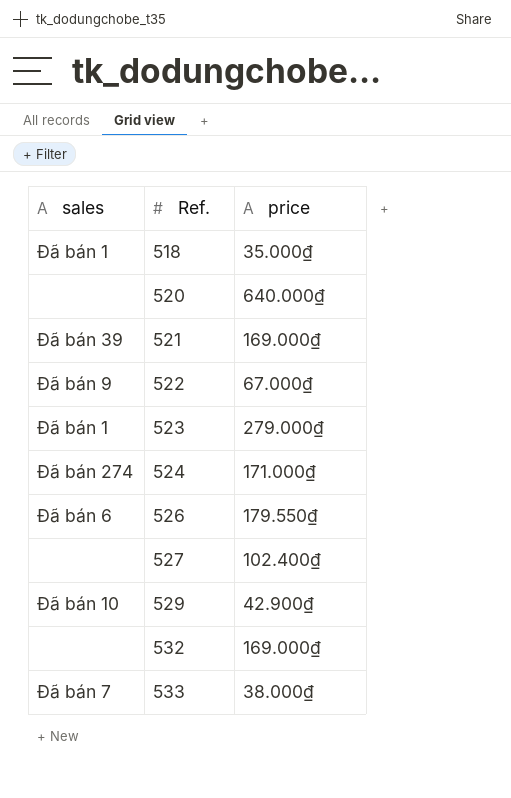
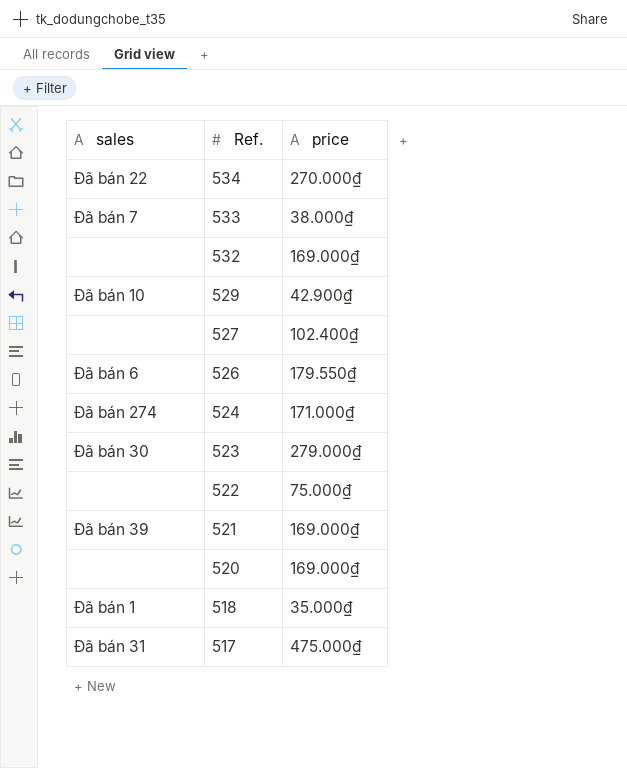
row order: Ref. ascending -> Ref. descending
row 534: none -> Đã bán 22 | 270.000₫
523 | sales: Đã bán 1 -> Đã bán 30
522 | sales: Đã bán 9 -> none
522 | price: 67.000₫ -> 75.000₫
520 | price: 640.000₫ -> 169.000₫
row 517: none -> Đã bán 31 | 475.000₫

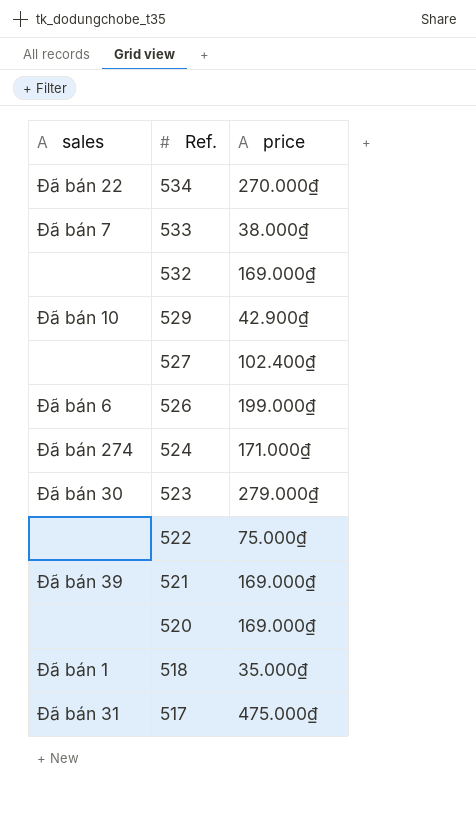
526 | price: 179.550₫ -> 199.000₫

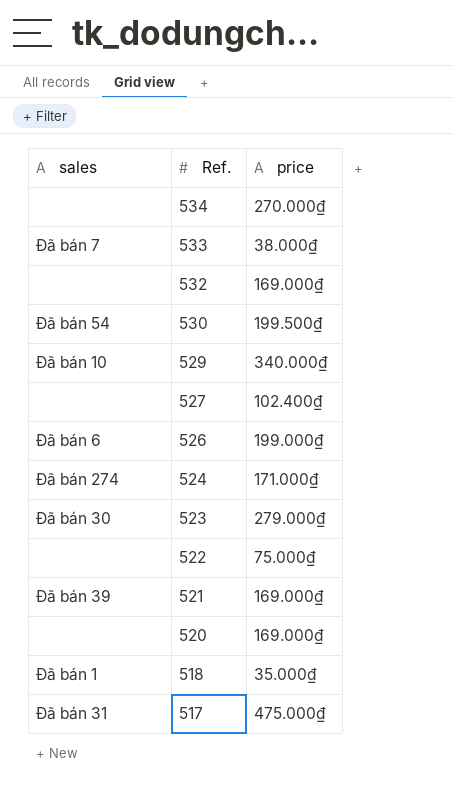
534 | sales: Đã bán 22 -> none
row 530: none -> Đã bán 54 | 199.500₫
529 | price: 42.900₫ -> 340.000₫

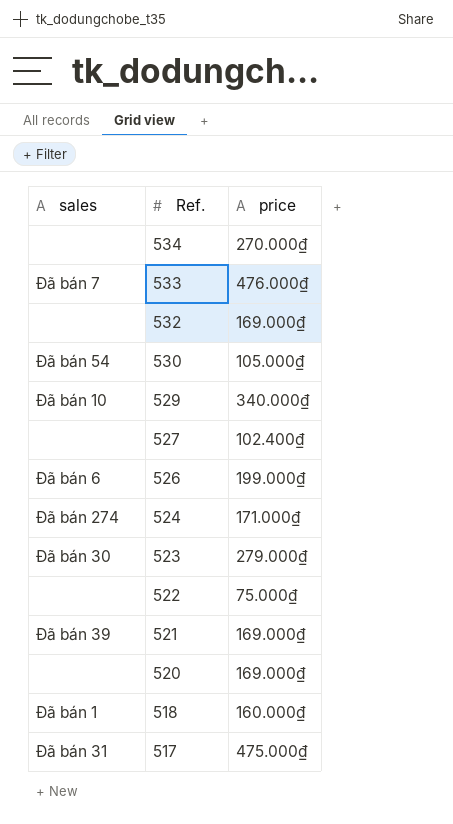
533 | price: 38.000₫ -> 476.000₫
530 | price: 199.500₫ -> 105.000₫
518 | price: 35.000₫ -> 160.000₫

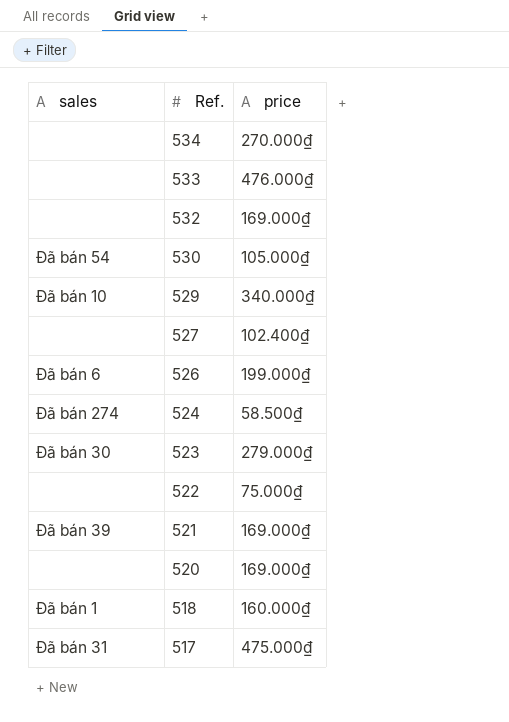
533 | sales: Đã bán 7 -> none
524 | price: 171.000₫ -> 58.500₫

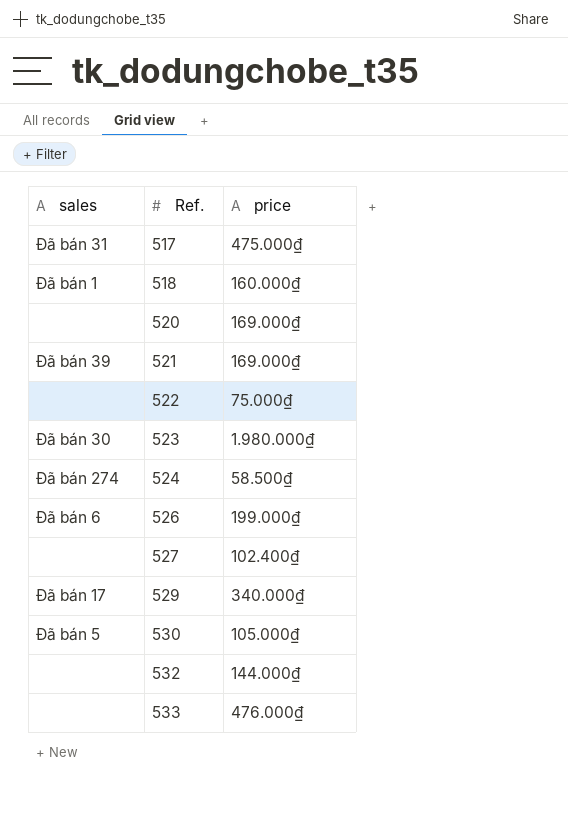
row order: Ref. descending -> Ref. ascending
row 534: none | 270.000₫ -> none
523 | price: 279.000₫ -> 1.980.000₫
529 | sales: Đã bán 10 -> Đã bán 17
530 | sales: Đã bán 54 -> Đã bán 5
532 | price: 169.000₫ -> 144.000₫

